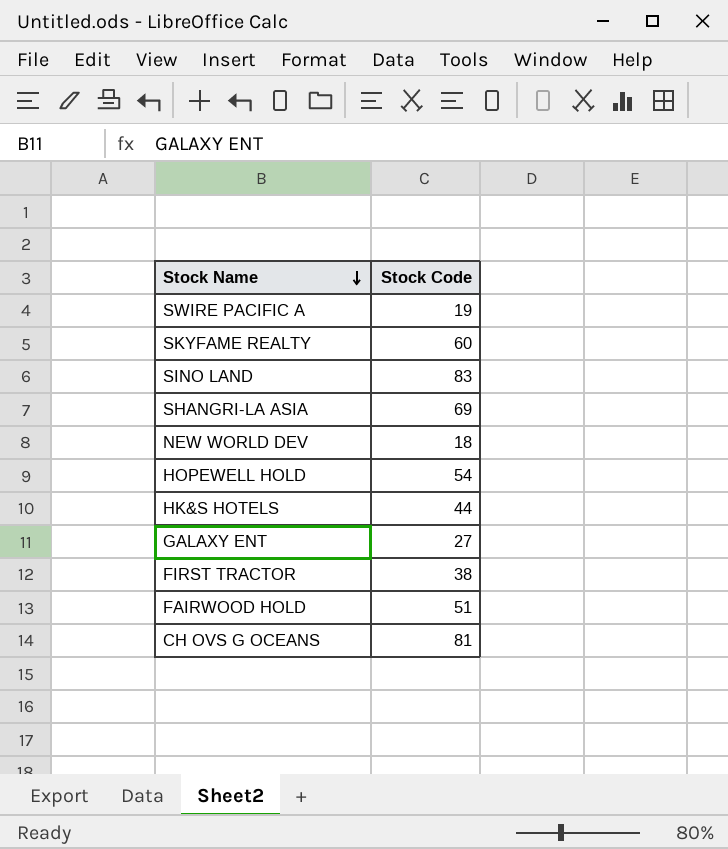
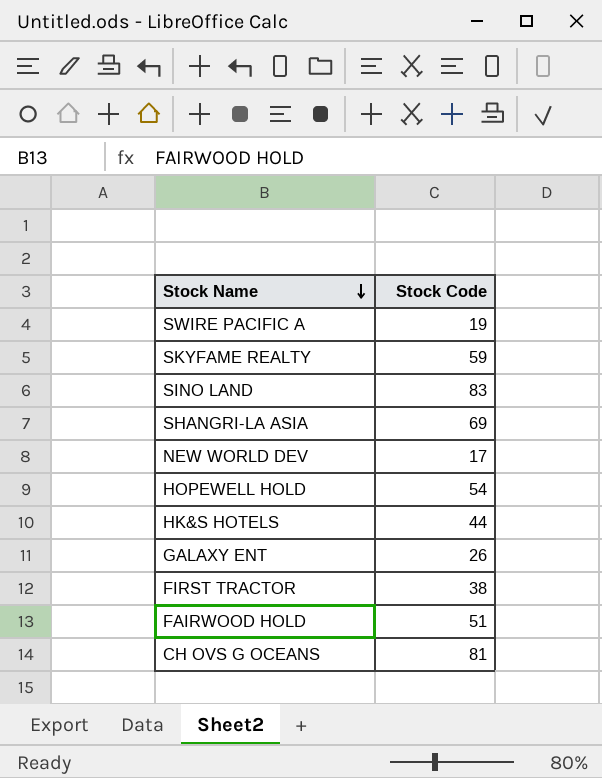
SKYFAME REALTY | Stock Code: 60 -> 59
NEW WORLD DEV | Stock Code: 18 -> 17
GALAXY ENT | Stock Code: 27 -> 26

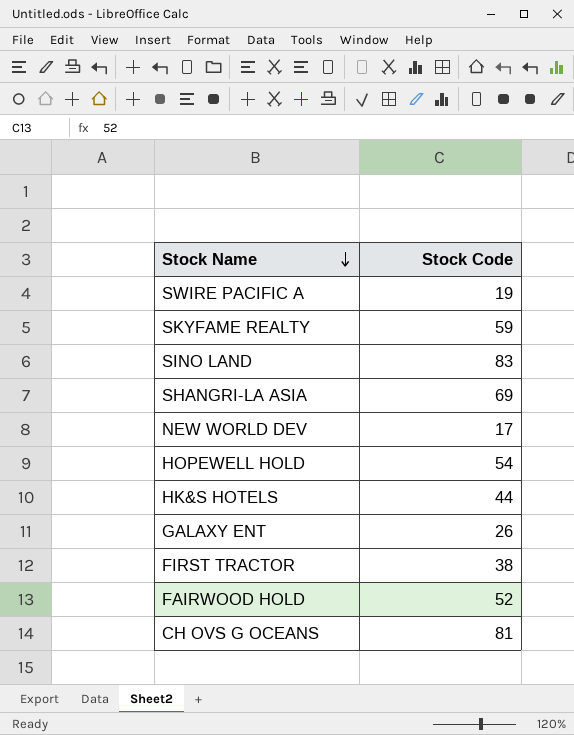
FAIRWOOD HOLD | Stock Code: 51 -> 52

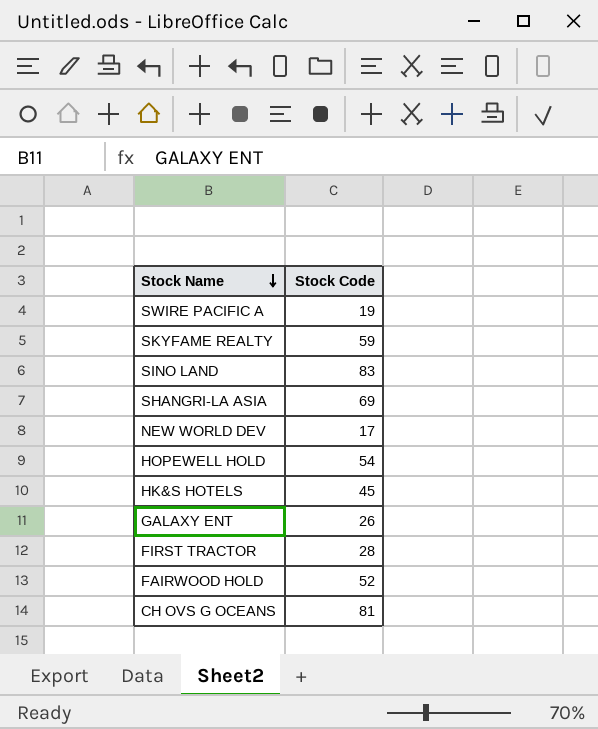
HK&S HOTELS | Stock Code: 44 -> 45
FIRST TRACTOR | Stock Code: 38 -> 28

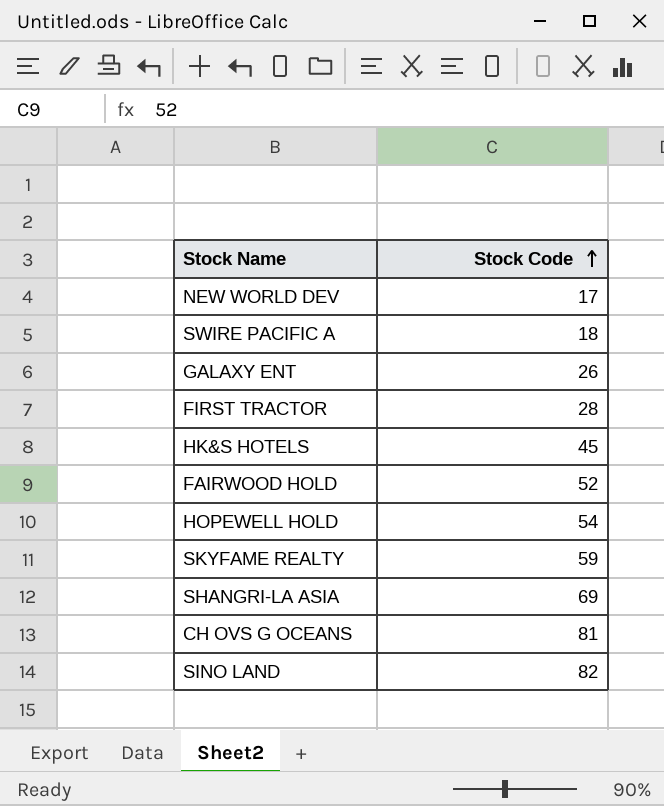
row order: Stock Name descending -> Stock Code ascending
SWIRE PACIFIC A | Stock Code: 19 -> 18
SINO LAND | Stock Code: 83 -> 82

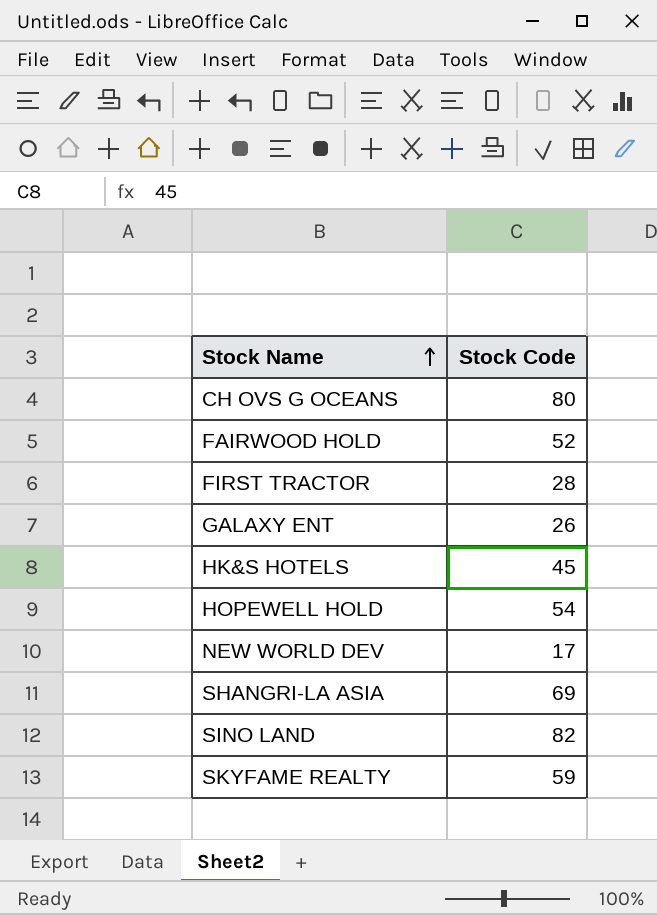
row order: Stock Code ascending -> Stock Name ascending
row SWIRE PACIFIC A: 18 -> none
CH OVS G OCEANS | Stock Code: 81 -> 80

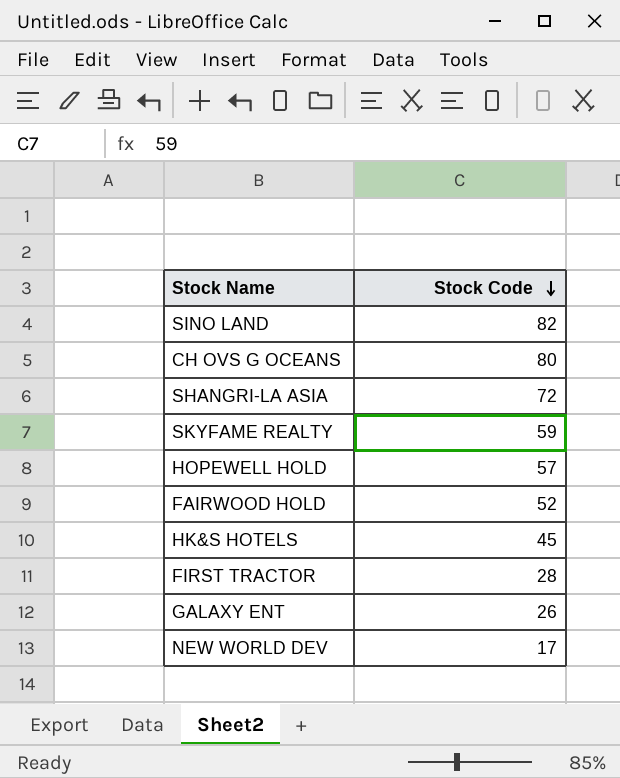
row order: Stock Name ascending -> Stock Code descending
SHANGRI-LA ASIA | Stock Code: 69 -> 72
HOPEWELL HOLD | Stock Code: 54 -> 57

